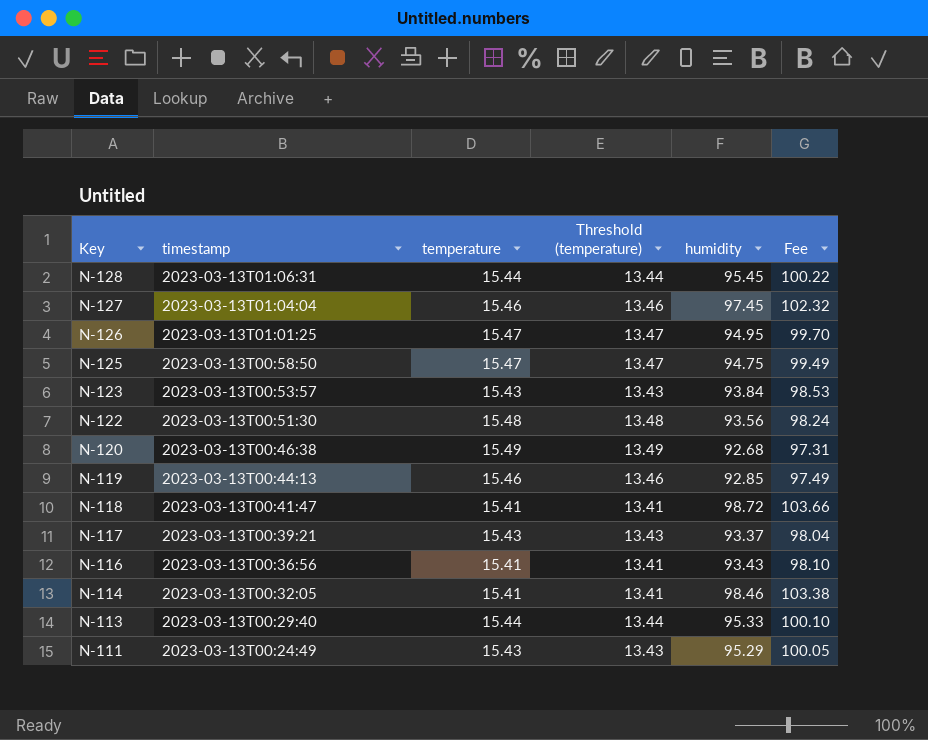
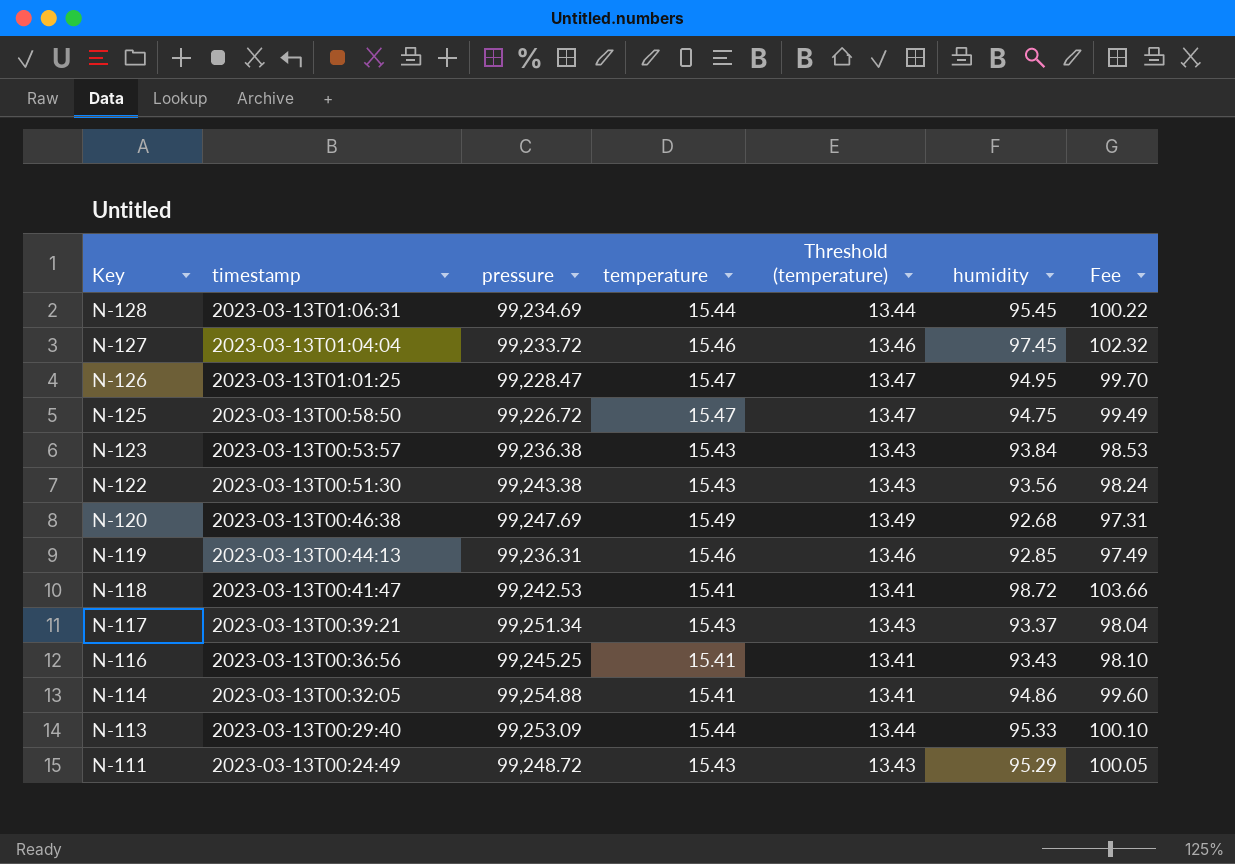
column pressure | position: none -> 3
N-122 | temperature: 15.48 -> 15.43
N-122 | Threshold (temperature): 13.48 -> 13.43
N-114 | humidity: 98.46 -> 94.86
N-114 | Fee: 103.38 -> 99.60

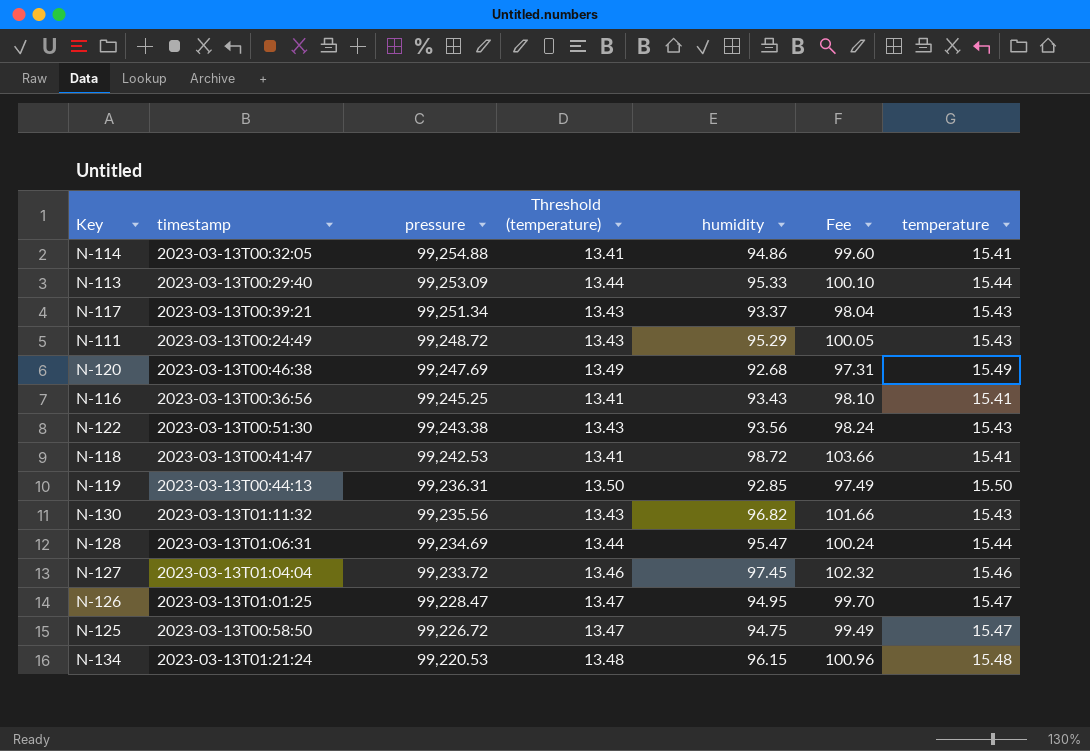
row order: Key descending -> pressure descending
column temperature | position: 4 -> 7
row N-123: 2023-03-13T00:53:57 | 99,236.38 | 15.43 | 13.43 | 93.84 | 98.53 -> none
N-119 | Threshold (temperature): 13.46 -> 13.50
N-119 | temperature: 15.46 -> 15.50
row N-130: none -> 2023-03-13T01:11:32 | 99,235.56 | 13.43 | 96.82 | 101.66 | 15.43
N-128 | humidity: 95.45 -> 95.47
N-128 | Fee: 100.22 -> 100.24
row N-134: none -> 2023-03-13T01:21:24 | 99,220.53 | 13.48 | 96.15 | 100.96 | 15.48

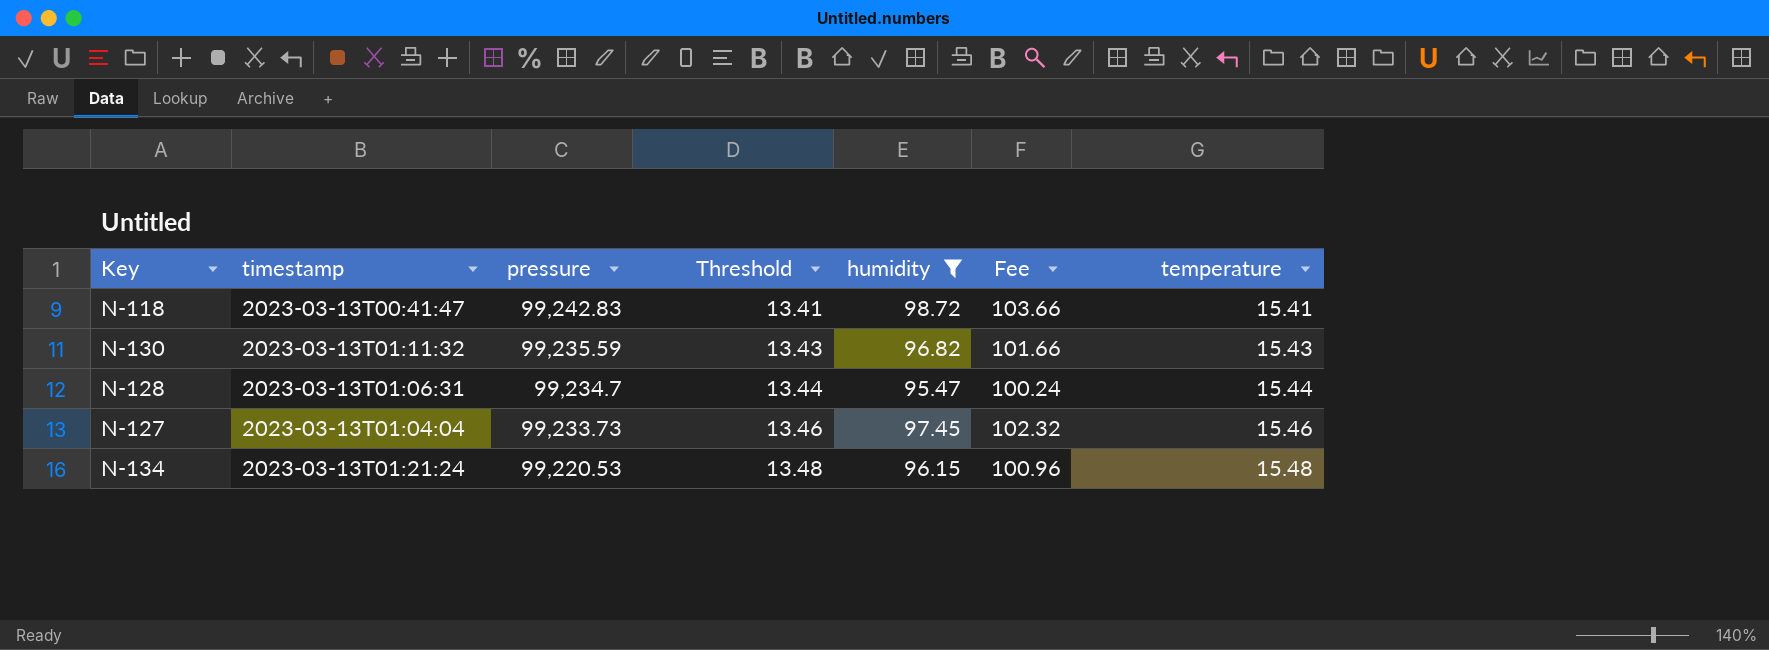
filter: none -> humidity >= 95.47
column name: Threshold (temperature) -> Threshold
N-118 | pressure: 99,242.53 -> 99,242.83
N-130 | pressure: 99,235.56 -> 99,235.59
N-128 | pressure: 99,234.69 -> 99,234.7
N-127 | pressure: 99,233.72 -> 99,233.73

